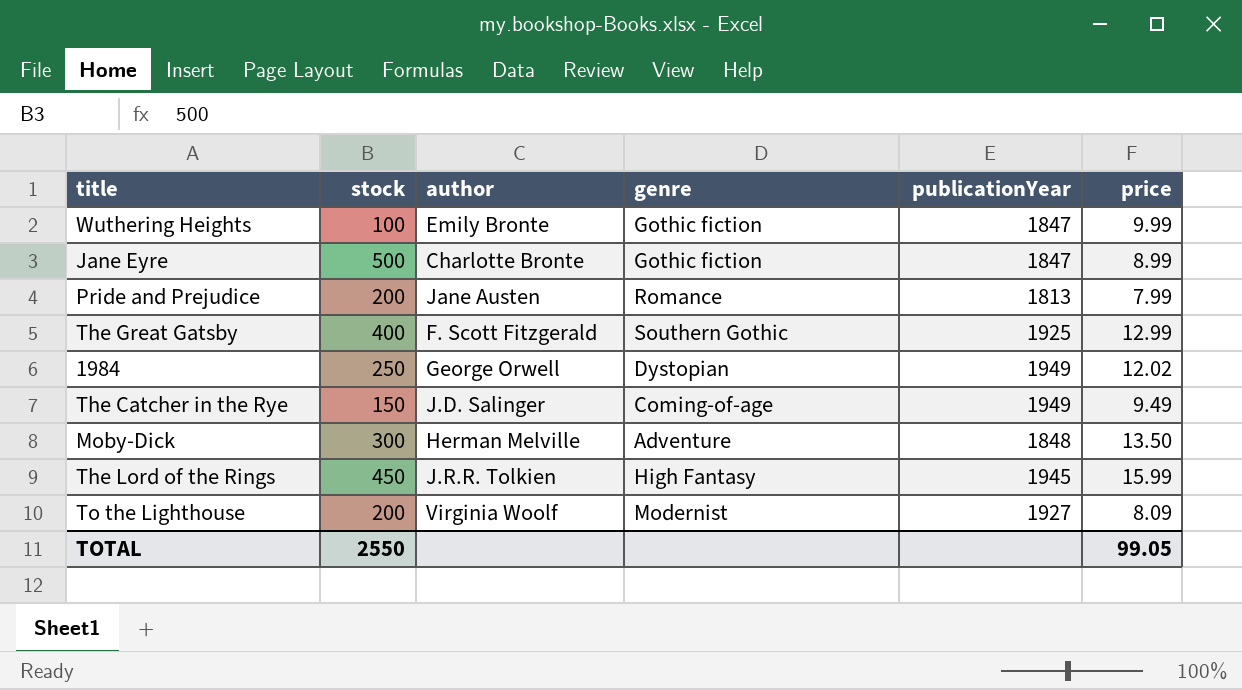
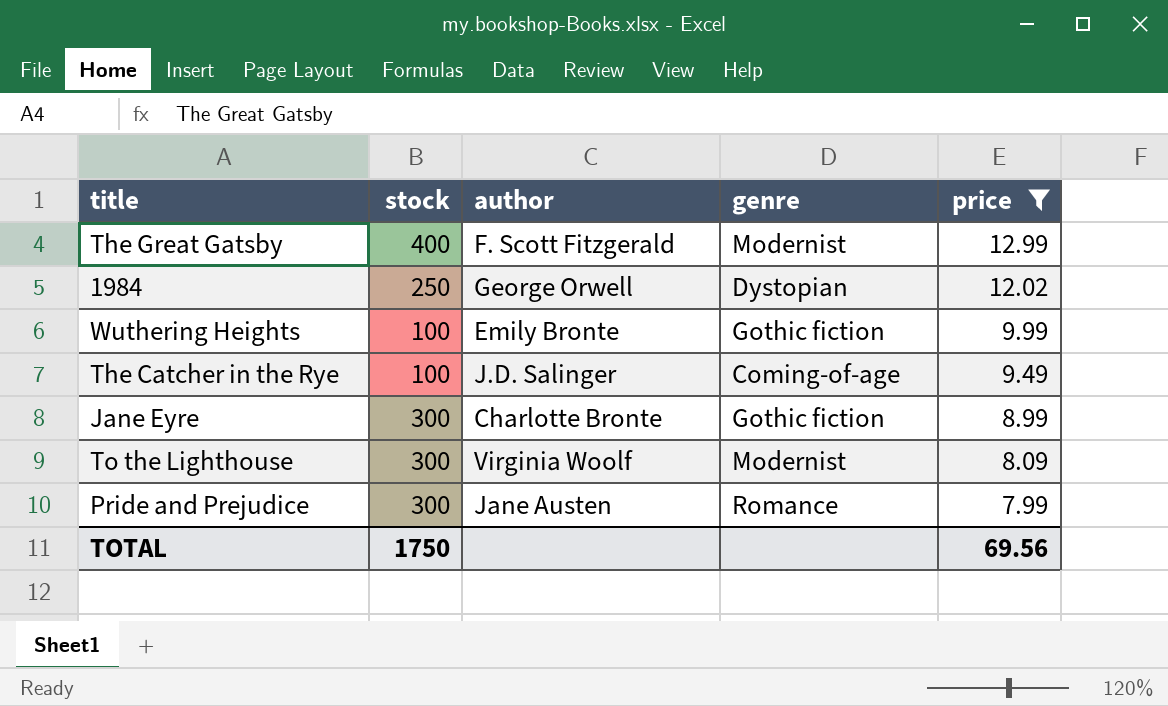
filter: none -> price <= 12.99
row order: none -> price descending
column publicationYear | position: 5 -> none
The Great Gatsby | genre: Southern Gothic -> Modernist
The Catcher in the Rye | stock: 150 -> 100
Jane Eyre | stock: 500 -> 300
To the Lighthouse | stock: 200 -> 300
Pride and Prejudice | stock: 200 -> 300
TOTAL | stock: 2550 -> 1750
TOTAL | price: 99.05 -> 69.56

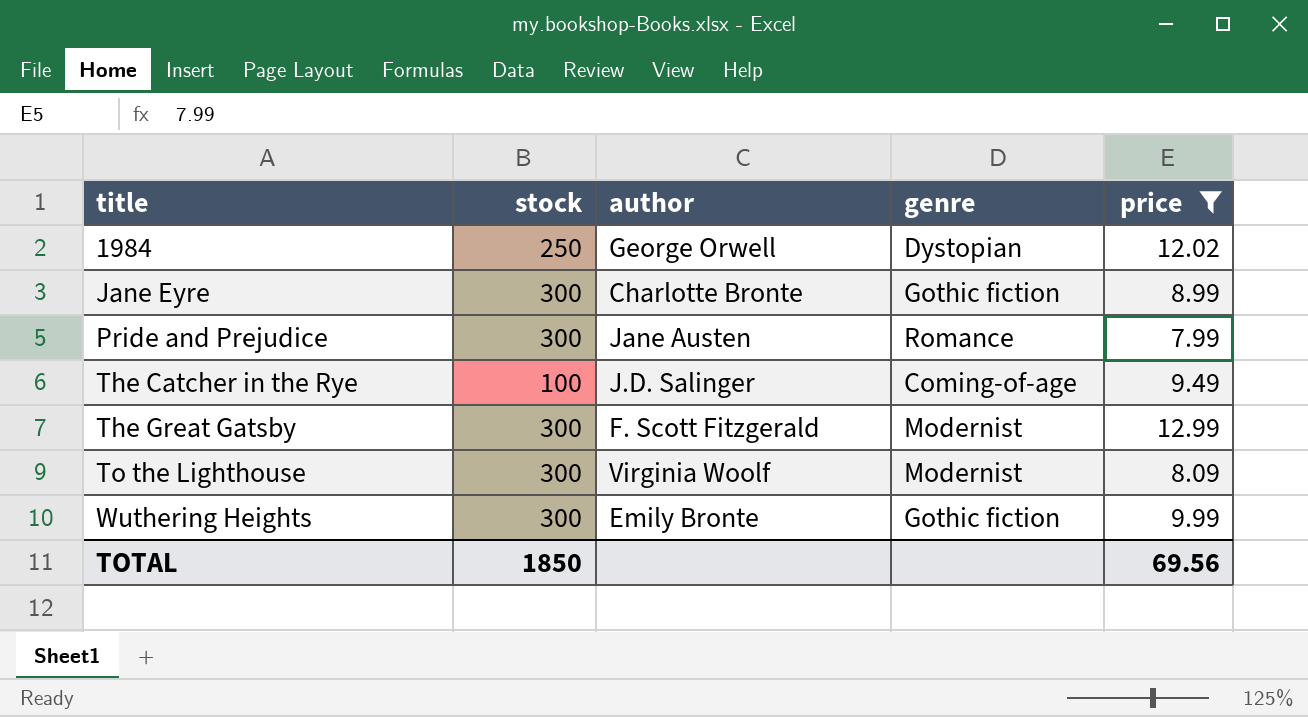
row order: price descending -> title ascending
The Great Gatsby | stock: 400 -> 300
Wuthering Heights | stock: 100 -> 300
TOTAL | stock: 1750 -> 1850

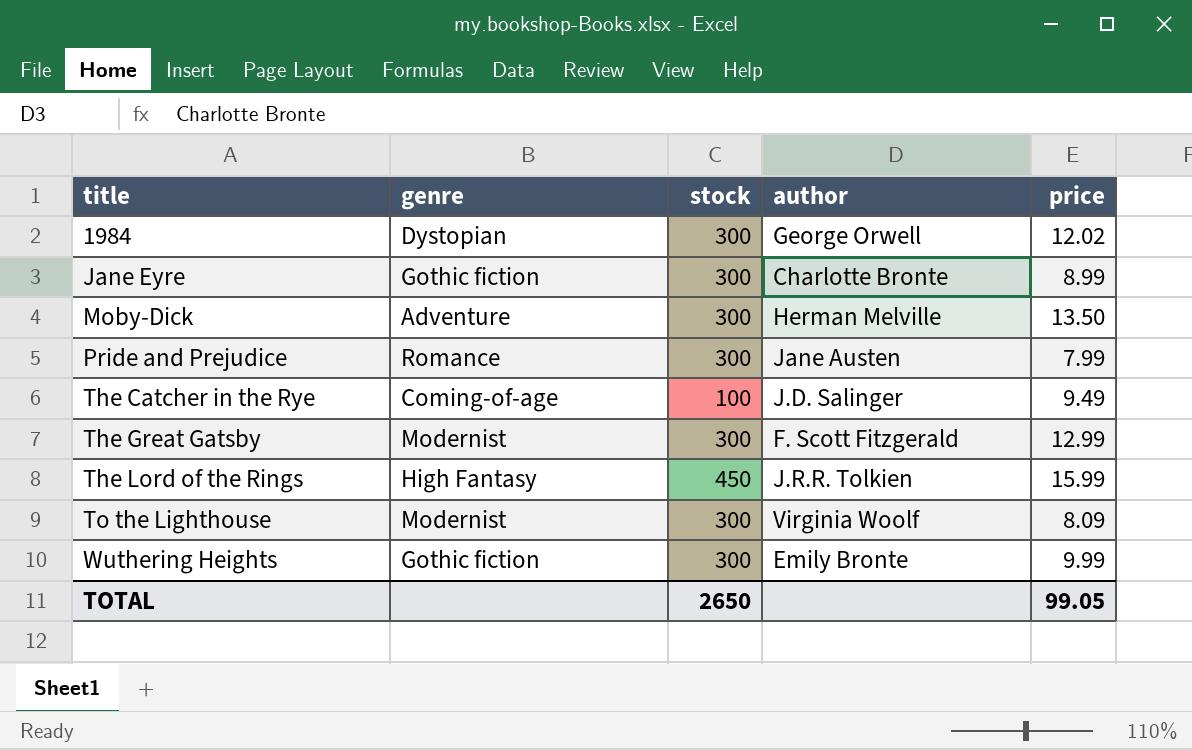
filter: price <= 12.99 -> none
column genre | position: 4 -> 2
1984 | stock: 250 -> 300
TOTAL | stock: 1850 -> 2650
TOTAL | price: 69.56 -> 99.05

